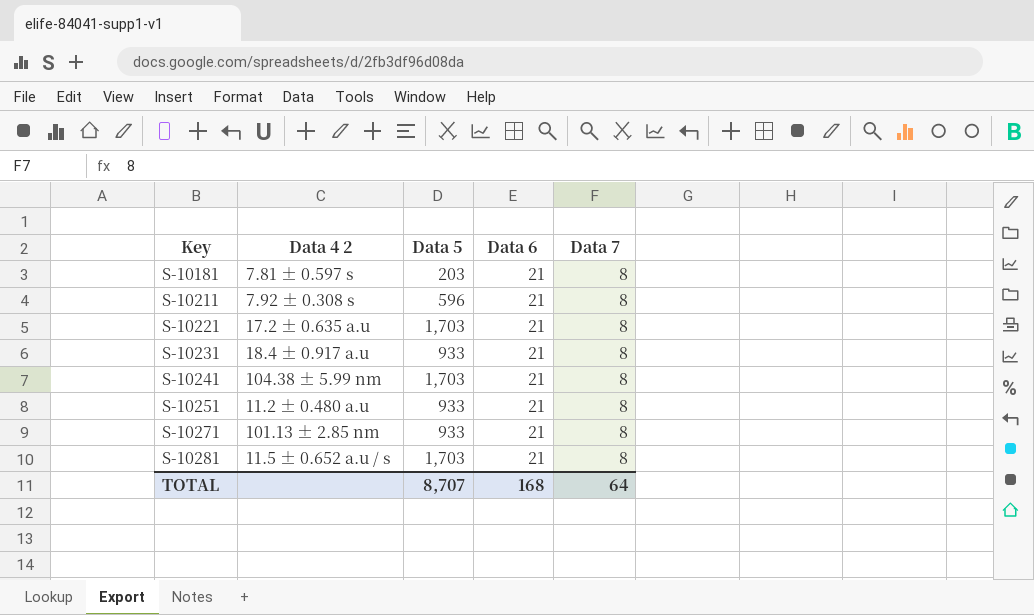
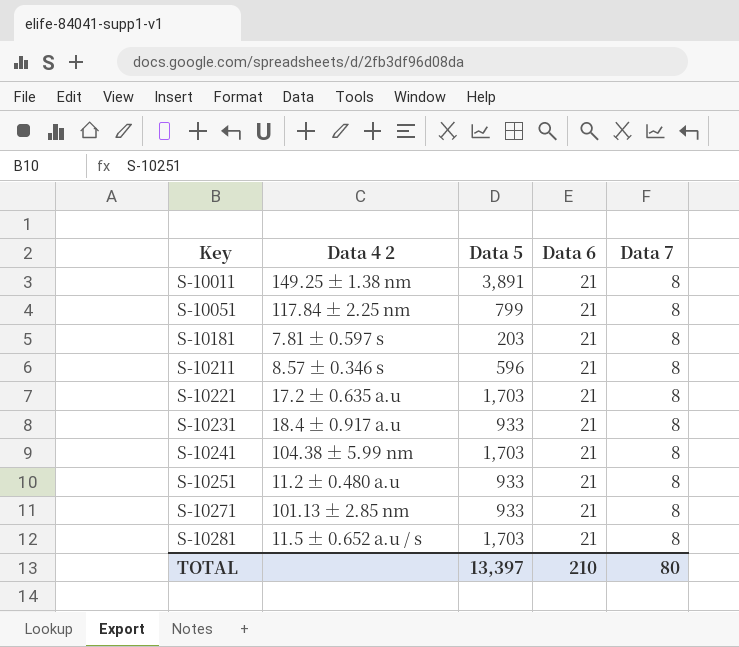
row S-10011: none -> 149.25 ± 1.38 nm | 3,891 | 21 | 8
row S-10051: none -> 117.84 ± 2.25 nm | 799 | 21 | 8
S-10211 | Data 4 2: 7.92 ± 0.308 s -> 8.57 ± 0.346 s
TOTAL | Data 5: 8,707 -> 13,397
TOTAL | Data 6: 168 -> 210
TOTAL | Data 7: 64 -> 80

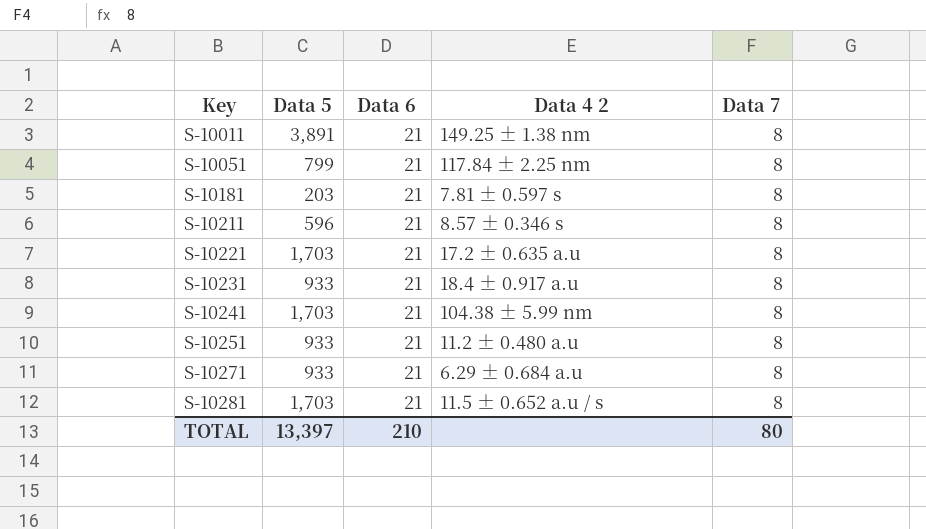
column Data 4 2 | position: 2 -> 4
S-10271 | Data 4 2: 101.13 ± 2.85 nm -> 6.29 ± 0.684 a.u

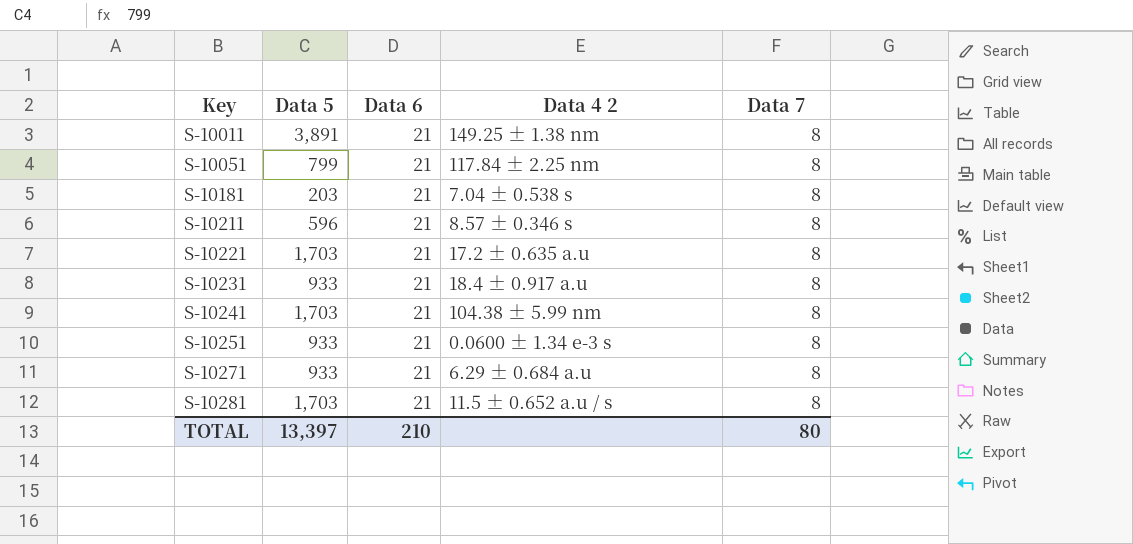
S-10181 | Data 4 2: 7.81 ± 0.597 s -> 7.04 ± 0.538 s
S-10251 | Data 4 2: 11.2 ± 0.480 a.u -> 0.0600 ± 1.34 e-3 s

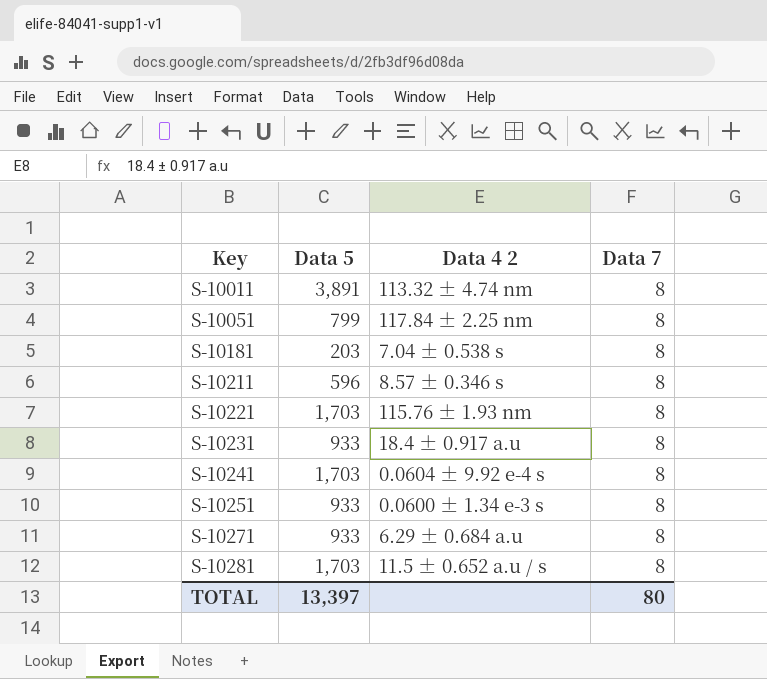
column Data 6 | position: 3 -> none
S-10011 | Data 4 2: 149.25 ± 1.38 nm -> 113.32 ± 4.74 nm
S-10221 | Data 4 2: 17.2 ± 0.635 a.u -> 115.76 ± 1.93 nm
S-10241 | Data 4 2: 104.38 ± 5.99 nm -> 0.0604 ± 9.92 e-4 s

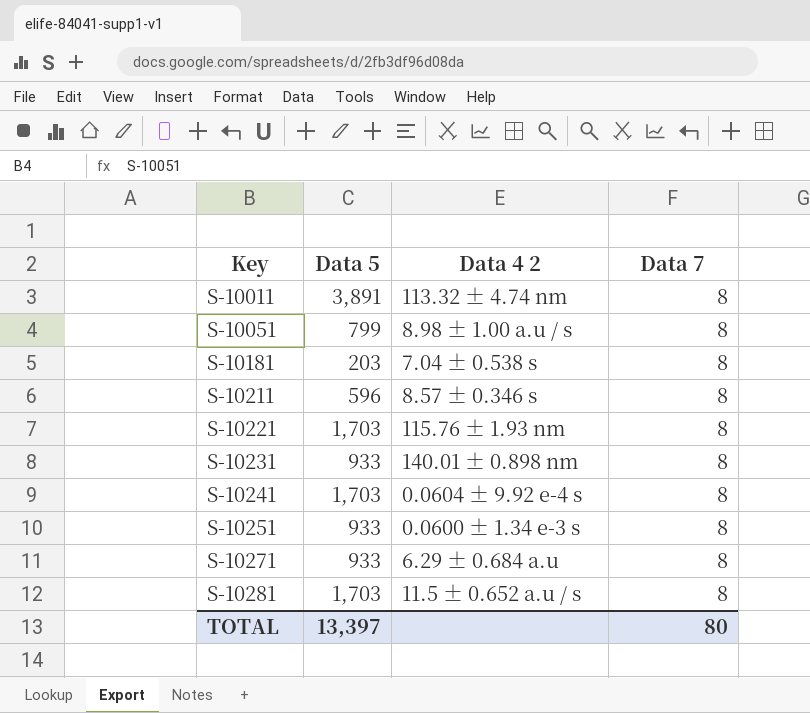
S-10051 | Data 4 2: 117.84 ± 2.25 nm -> 8.98 ± 1.00 a.u / s
S-10231 | Data 4 2: 18.4 ± 0.917 a.u -> 140.01 ± 0.898 nm

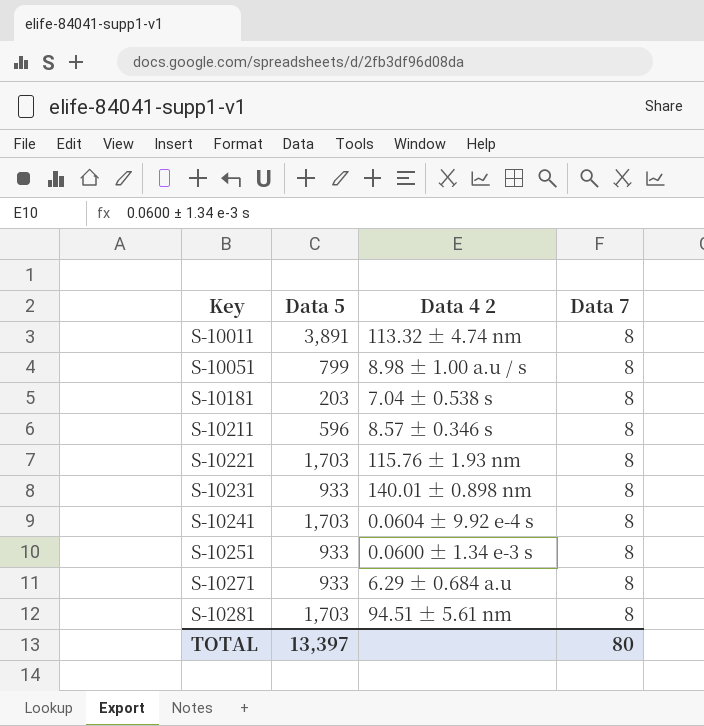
S-10281 | Data 4 2: 11.5 ± 0.652 a.u / s -> 94.51 ± 5.61 nm

